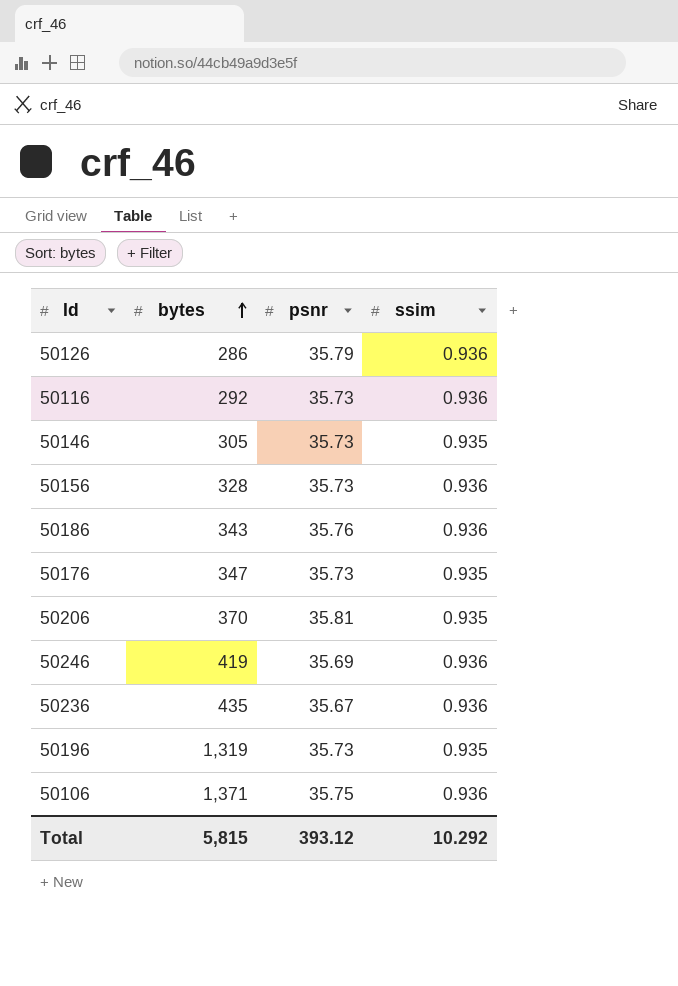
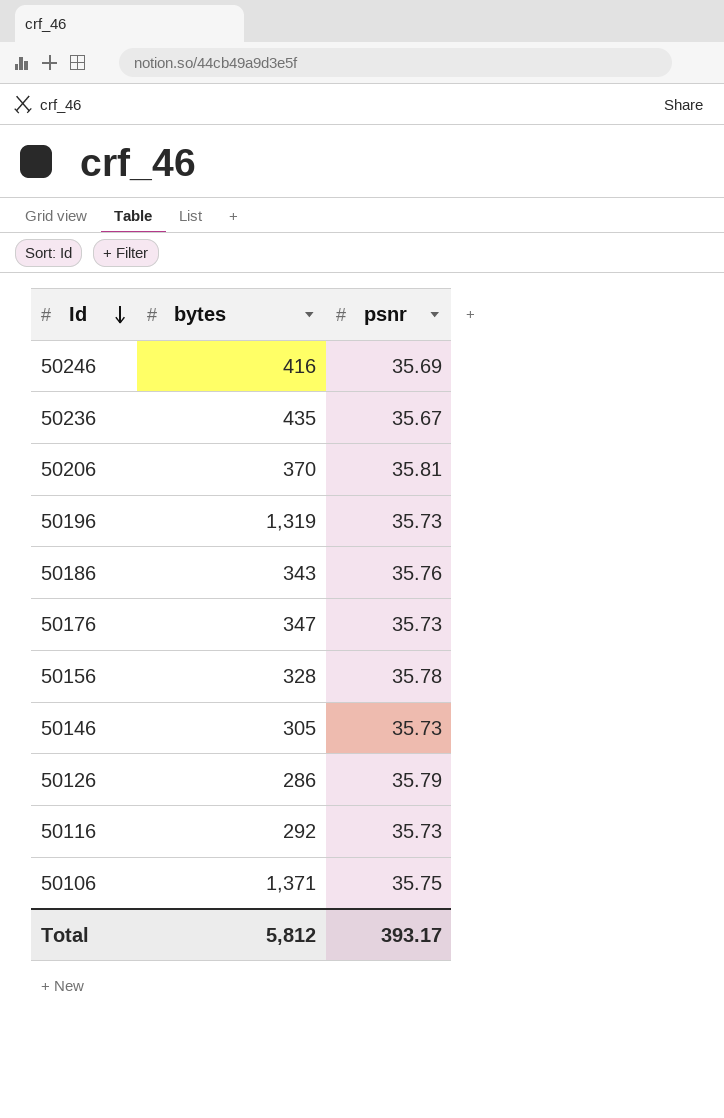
row order: bytes ascending -> Id descending
column ssim | position: 4 -> none
50246 | bytes: 419 -> 416
50156 | psnr: 35.73 -> 35.78
Total | bytes: 5,815 -> 5,812
Total | psnr: 393.12 -> 393.17

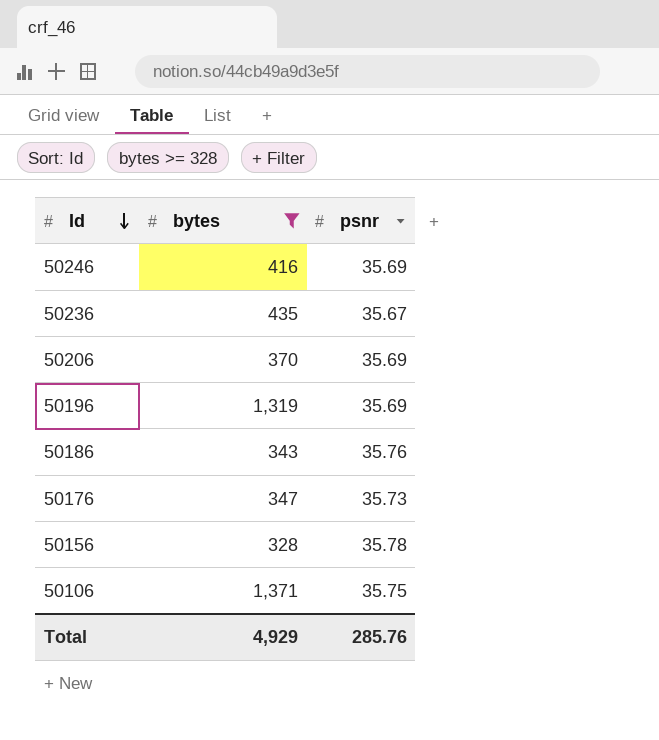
filter: none -> bytes >= 328
50206 | psnr: 35.81 -> 35.69
50196 | psnr: 35.73 -> 35.69
Total | bytes: 5,812 -> 4,929
Total | psnr: 393.17 -> 285.76

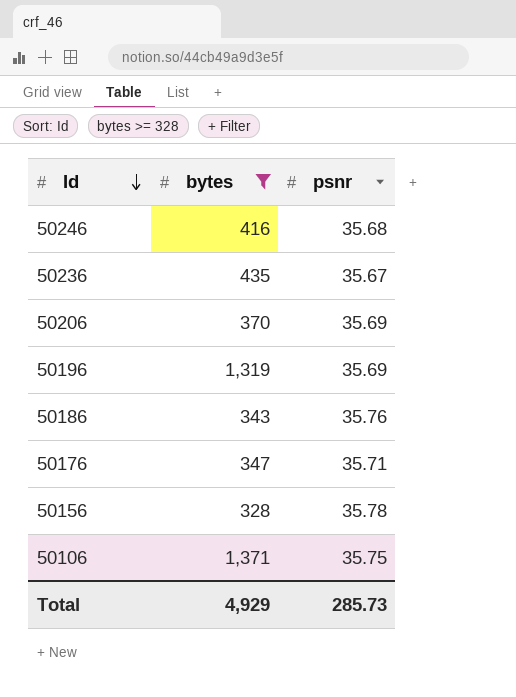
50246 | psnr: 35.69 -> 35.68
50176 | psnr: 35.73 -> 35.71
Total | psnr: 285.76 -> 285.73

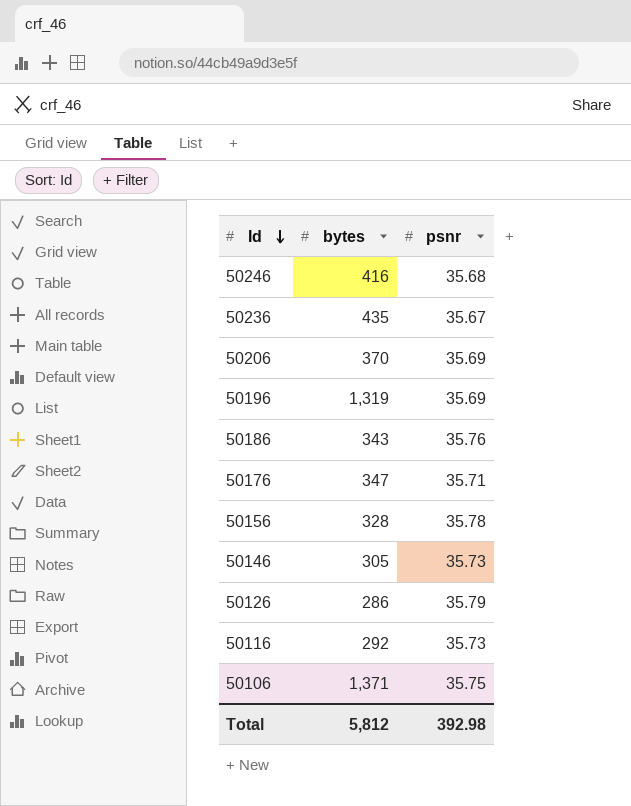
filter: bytes >= 328 -> none
Total | bytes: 4,929 -> 5,812
Total | psnr: 285.73 -> 392.98

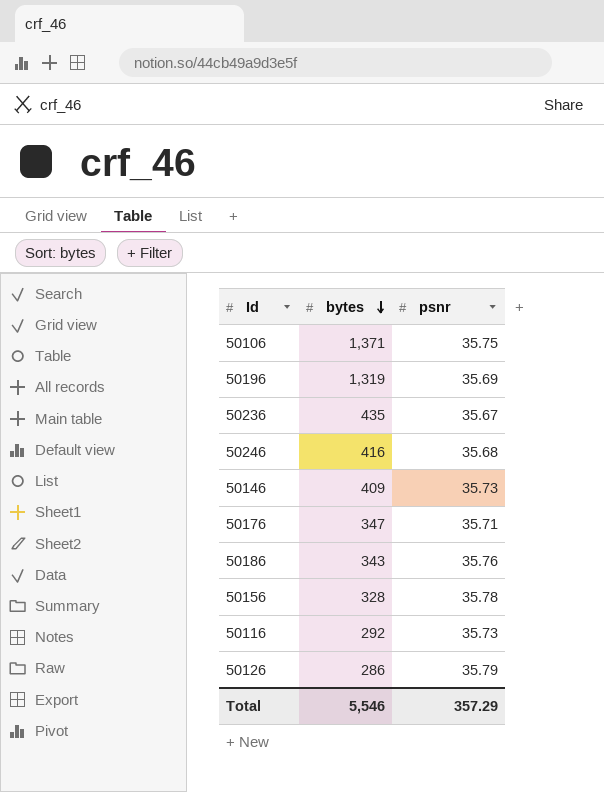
row order: Id descending -> bytes descending
row 50206: 370 | 35.69 -> none
50146 | bytes: 305 -> 409
Total | bytes: 5,812 -> 5,546
Total | psnr: 392.98 -> 357.29

